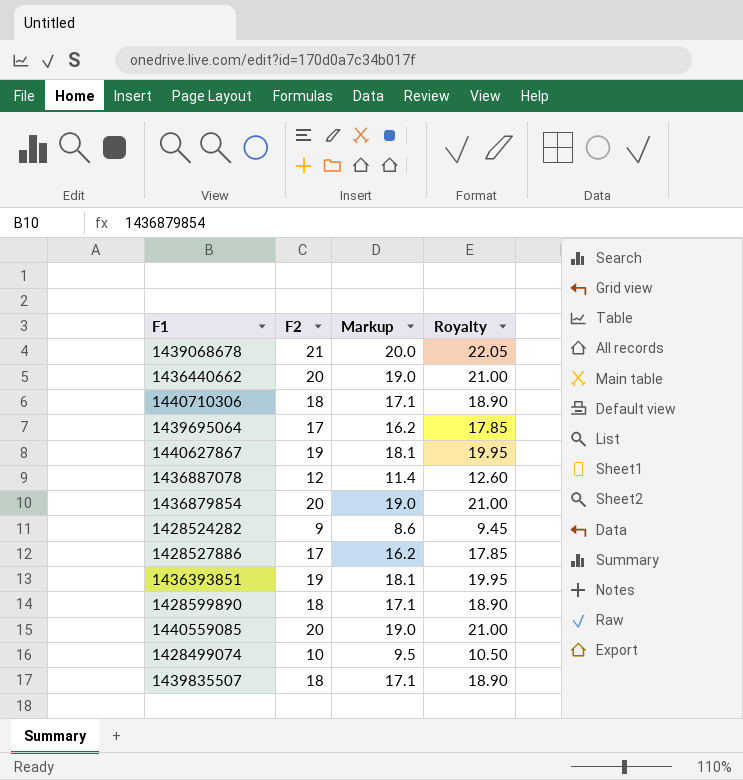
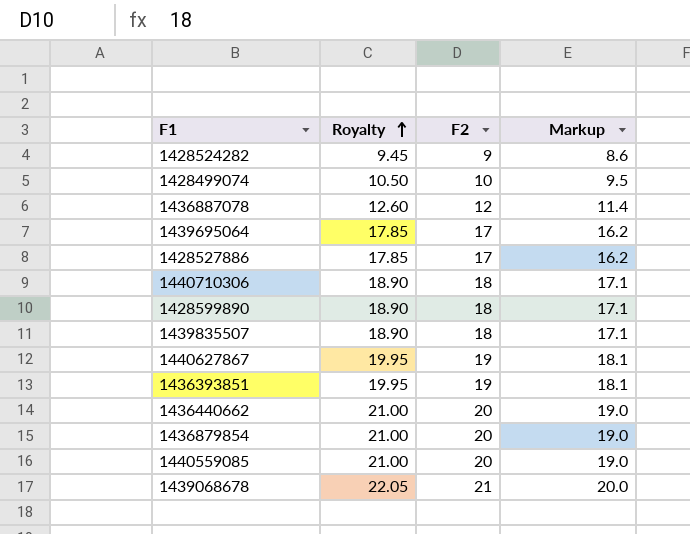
row order: none -> Royalty ascending
column Royalty | position: 4 -> 2

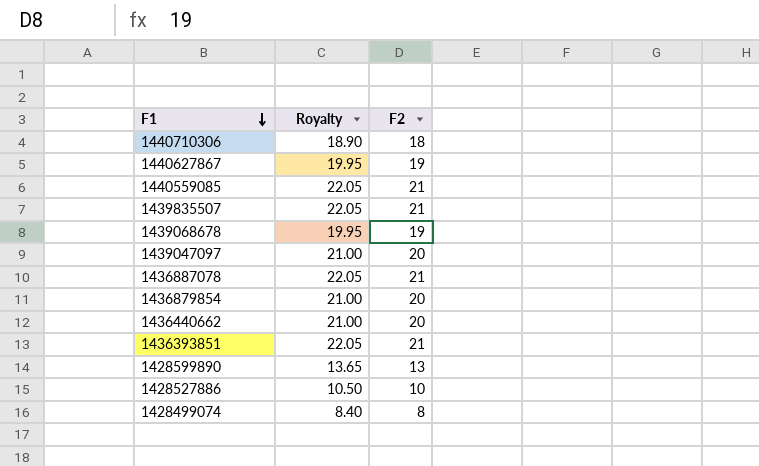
row order: Royalty ascending -> F1 descending
column Markup | formula: [F2] * 0.95 -> none
row 1428524282: 9.45 | 9 | 8.6 -> none
row 1439695064: 17.85 | 17 | 16.2 -> none
1440559085 | Royalty: 21.00 -> 22.05
1440559085 | F2: 20 -> 21
1439835507 | Royalty: 18.90 -> 22.05
1439835507 | F2: 18 -> 21
1439068678 | Royalty: 22.05 -> 19.95
1439068678 | F2: 21 -> 19
row 1439047097: none -> 21.00 | 20
1436887078 | Royalty: 12.60 -> 22.05
1436887078 | F2: 12 -> 21
1436393851 | Royalty: 19.95 -> 22.05
1436393851 | F2: 19 -> 21
1428599890 | Royalty: 18.90 -> 13.65
1428599890 | F2: 18 -> 13
1428527886 | Royalty: 17.85 -> 10.50
1428527886 | F2: 17 -> 10
1428499074 | Royalty: 10.50 -> 8.40
1428499074 | F2: 10 -> 8

